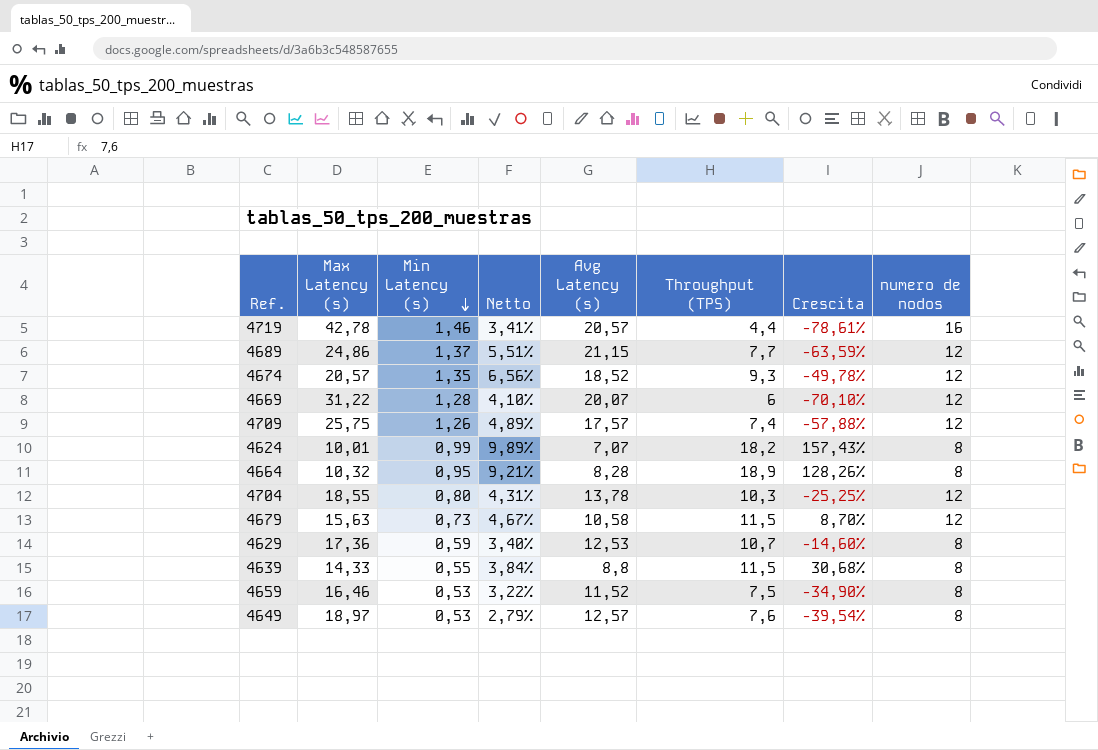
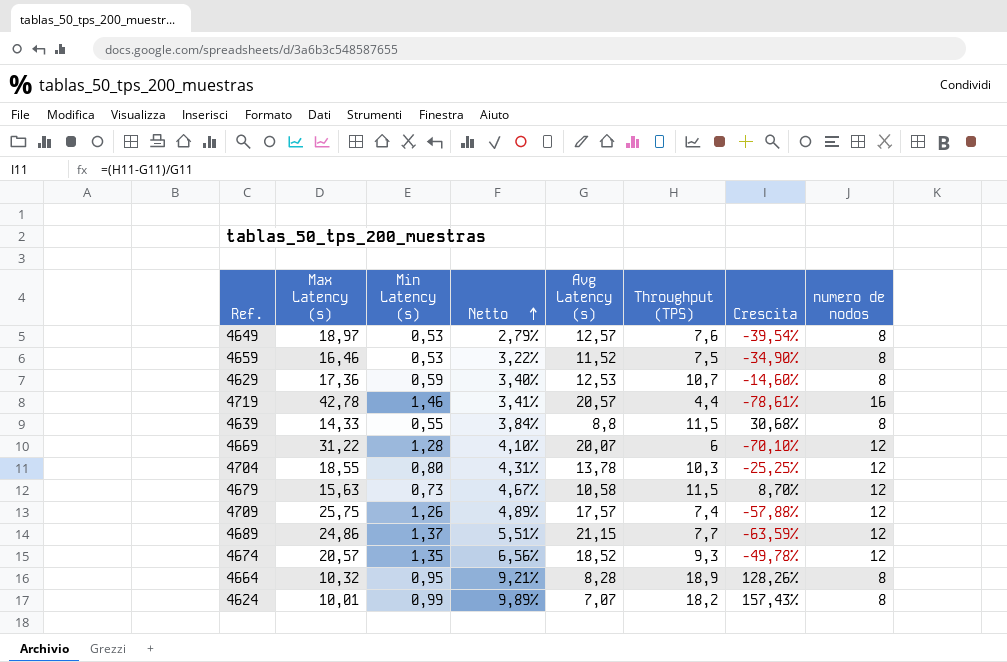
row order: Min Latency (s) descending -> Netto ascending

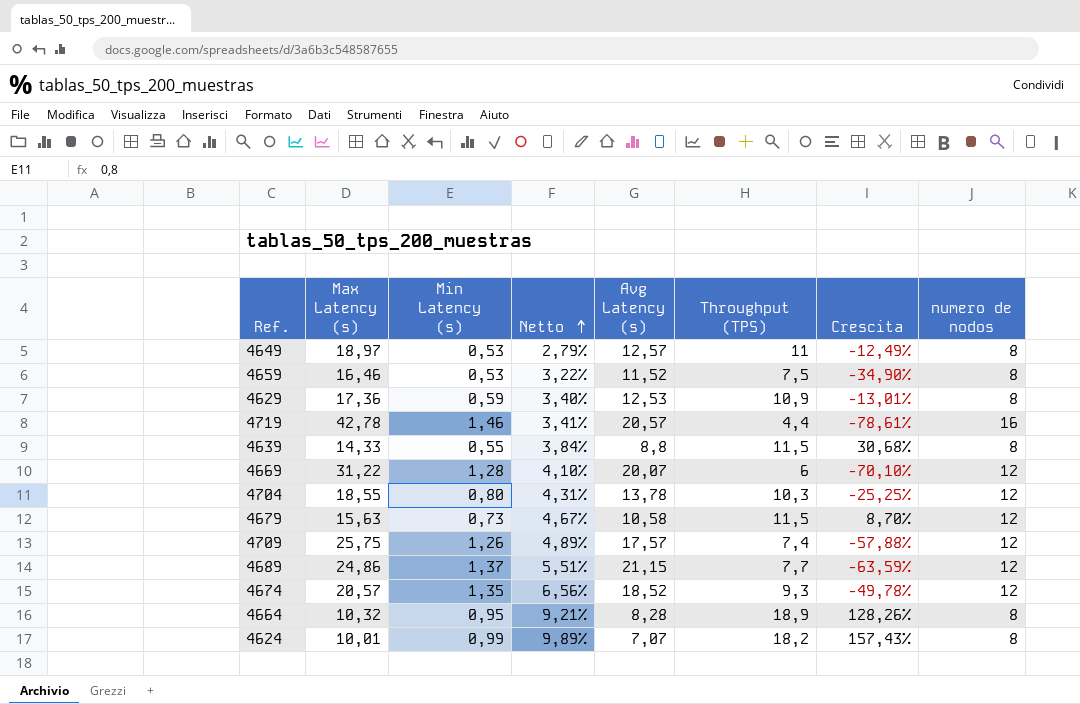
4649 | Throughput (TPS): 7,6 -> 11
4649 | Crescita: -39,54% -> -12,49%
4629 | Throughput (TPS): 10,7 -> 10,9
4629 | Crescita: -14,60% -> -13,01%

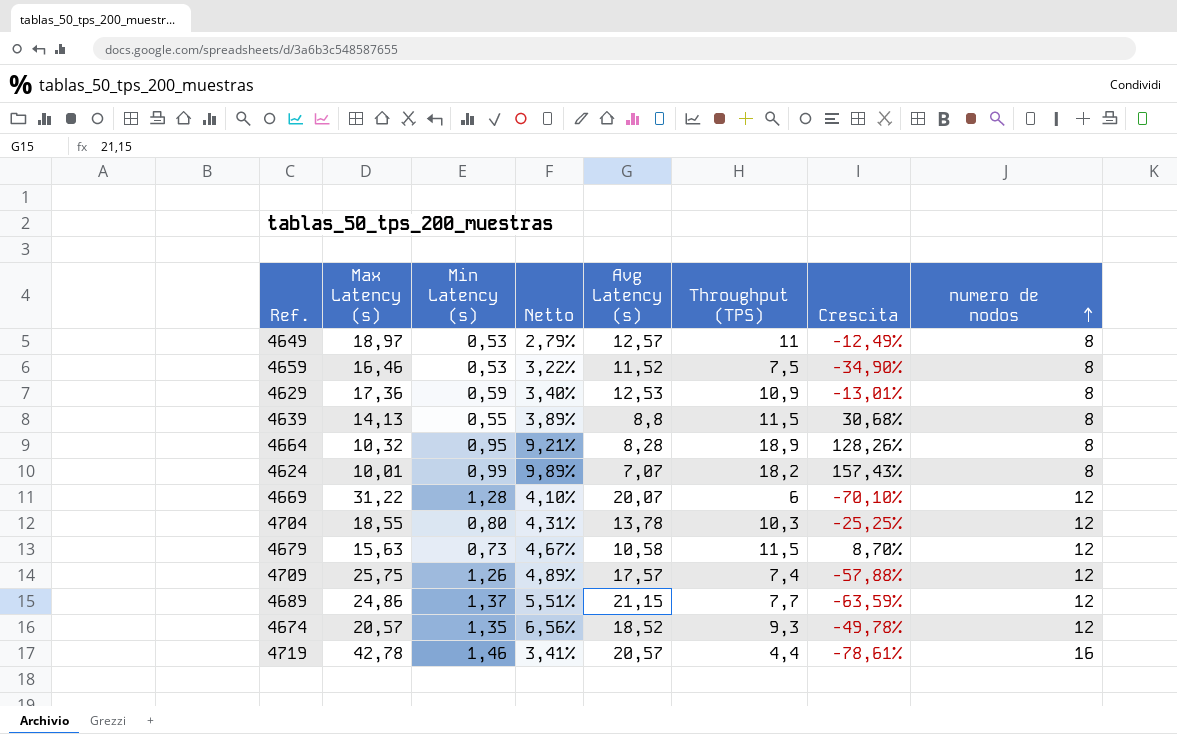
row order: Netto ascending -> numero de nodos ascending
4639 | Max Latency (s): 14,33 -> 14,13
4639 | Netto: 3,84% -> 3,89%

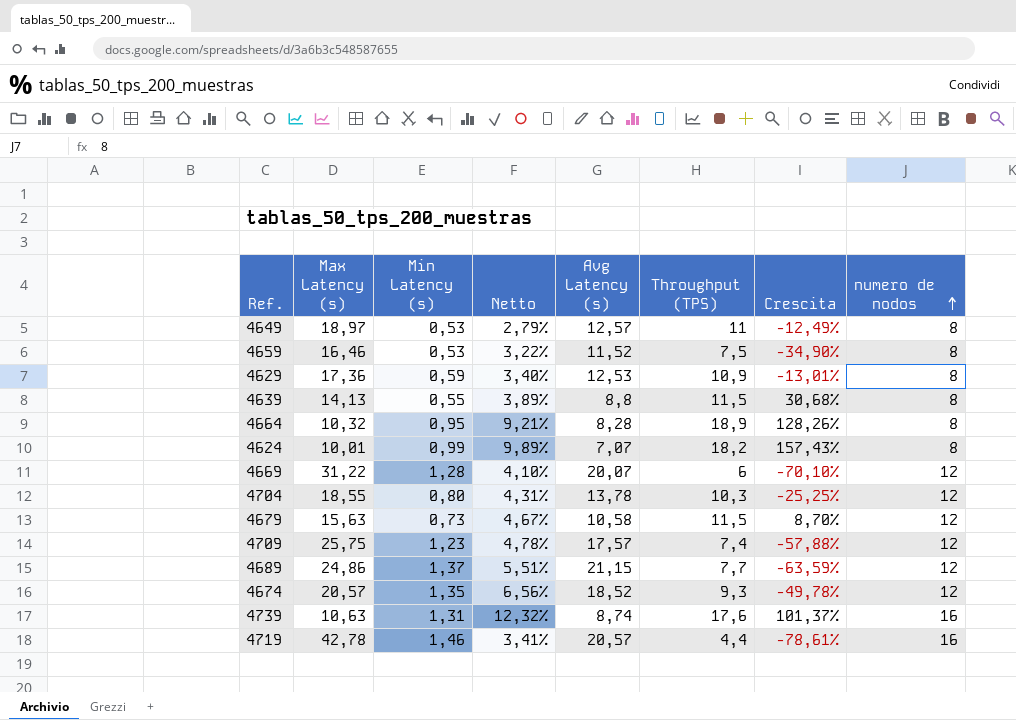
4709 | Min Latency (s): 1,26 -> 1,23
4709 | Netto: 4,89% -> 4,78%
row 4739: none -> 10,63 | 1,31 | 12,32% | 8,74 | 17,6 | 101,37% | 16

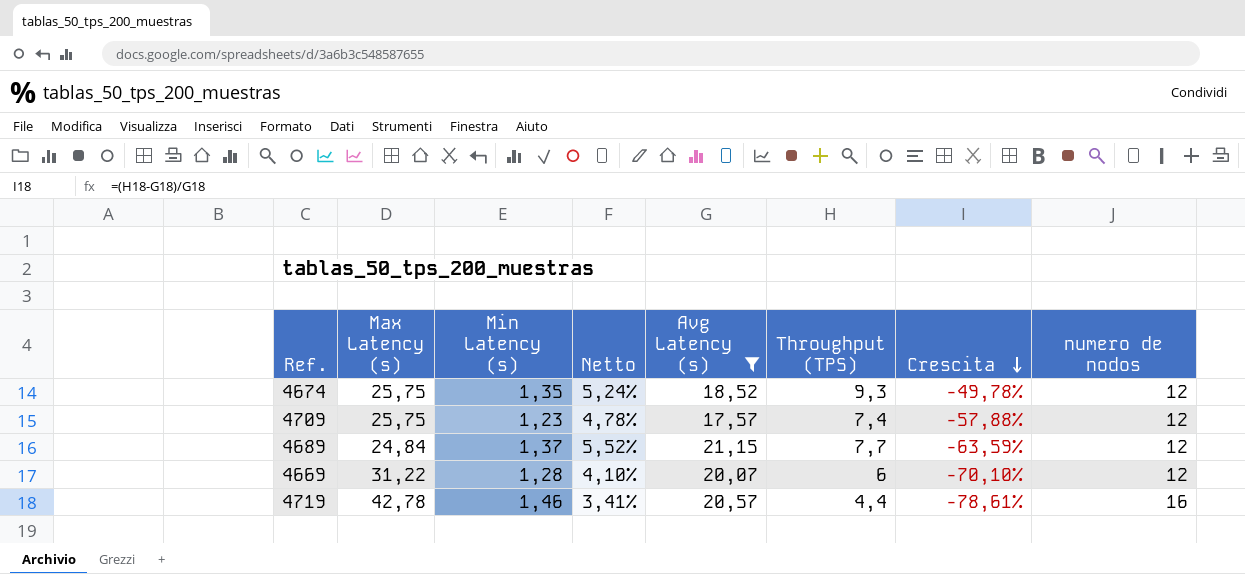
filter: none -> Avg Latency (s) >= 17,57
row order: numero de nodos ascending -> Crescita descending
4674 | Max Latency (s): 20,57 -> 25,75
4674 | Netto: 6,56% -> 5,24%
4689 | Max Latency (s): 24,86 -> 24,84
4689 | Netto: 5,51% -> 5,52%

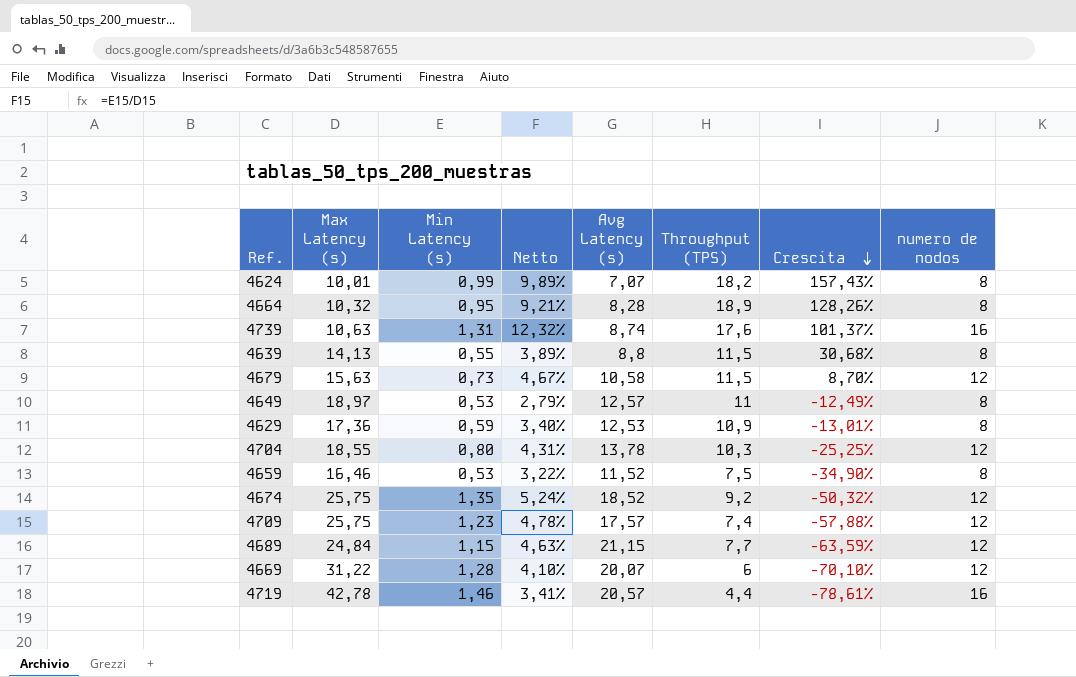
filter: Avg Latency (s) >= 17,57 -> none
4674 | Throughput (TPS): 9,3 -> 9,2
4674 | Crescita: -49,78% -> -50,32%
4689 | Min Latency (s): 1,37 -> 1,15
4689 | Netto: 5,52% -> 4,63%

